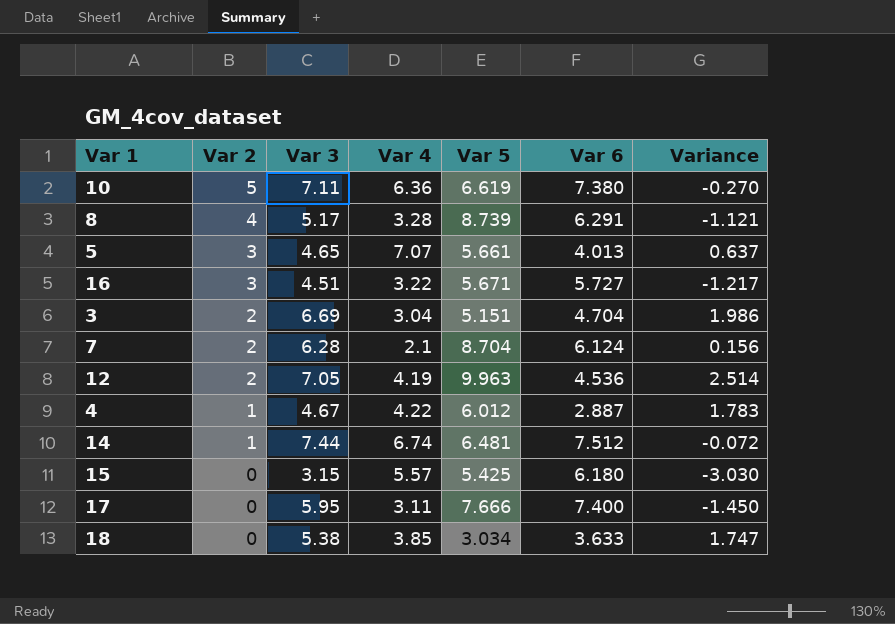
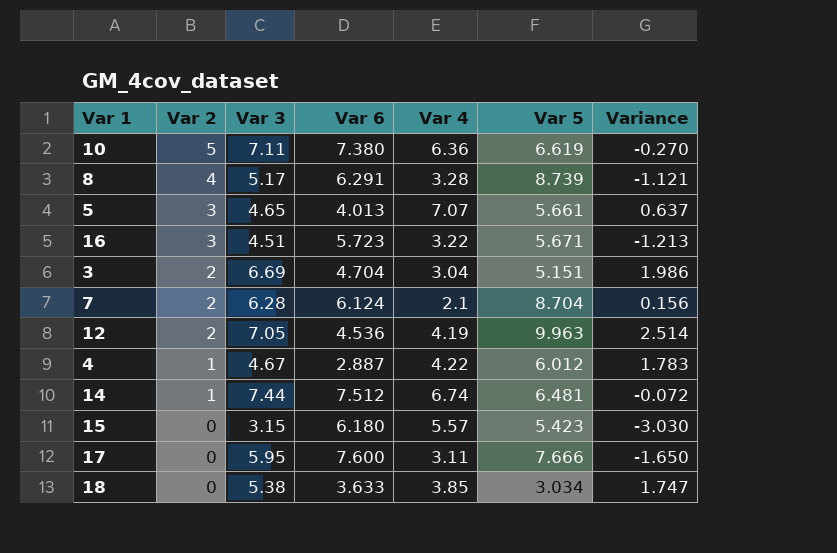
column Var 6 | position: 6 -> 4
16 | Var 6: 5.727 -> 5.723
16 | Variance: -1.217 -> -1.213
15 | Var 5: 5.425 -> 5.423
17 | Var 6: 7.400 -> 7.600
17 | Variance: -1.450 -> -1.650

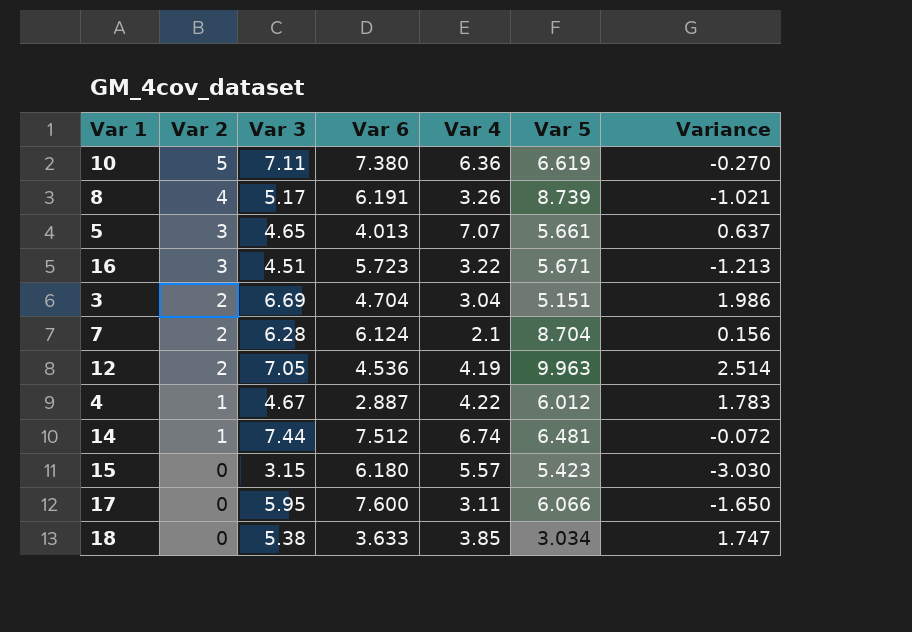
8 | Var 6: 6.291 -> 6.191
8 | Var 4: 3.28 -> 3.26
8 | Variance: -1.121 -> -1.021
17 | Var 5: 7.666 -> 6.066

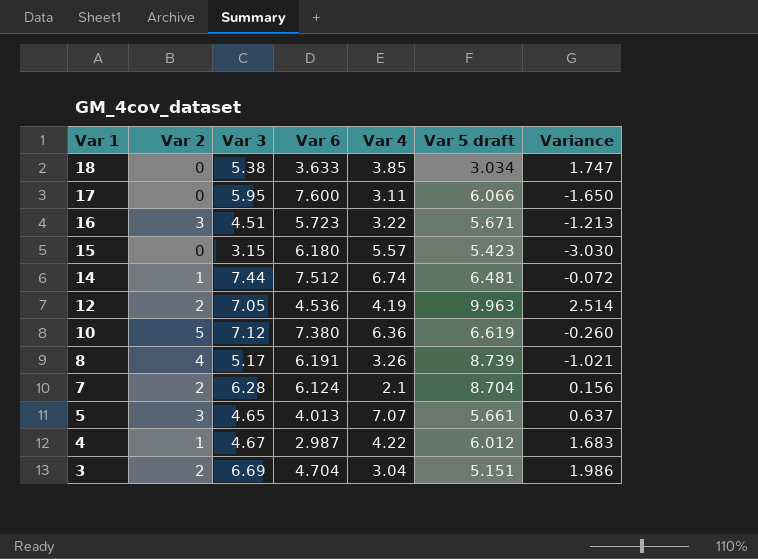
row order: Var 2 descending -> Var 1 descending
column name: Var 5 -> Var 5 draft
10 | Var 3: 7.11 -> 7.12
10 | Variance: -0.270 -> -0.260
4 | Var 6: 2.887 -> 2.987
4 | Variance: 1.783 -> 1.683

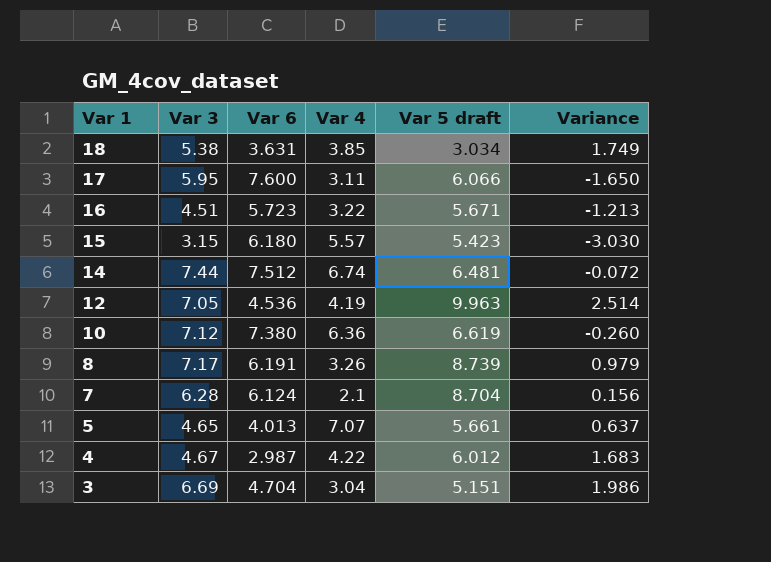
column Var 2 | position: 2 -> none
18 | Var 6: 3.633 -> 3.631
18 | Variance: 1.747 -> 1.749
8 | Var 3: 5.17 -> 7.17
8 | Variance: -1.021 -> 0.979

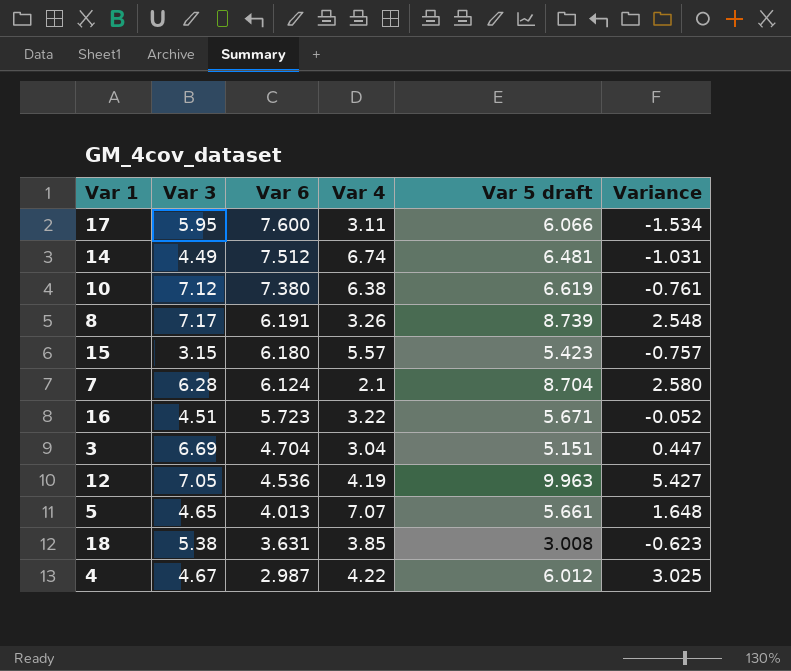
row order: Var 1 descending -> Var 6 descending
column Variance | formula: [Var 3] - [Var 6] -> [Var 5 draft] - [Var 6]
14 | Var 3: 7.44 -> 4.49
10 | Var 4: 6.36 -> 6.38
18 | Var 5 draft: 3.034 -> 3.008

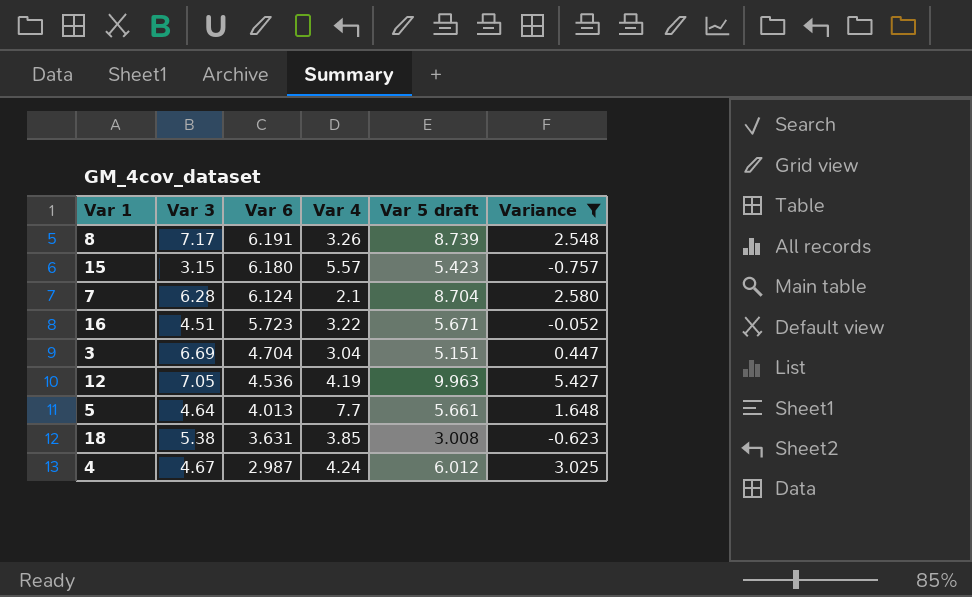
filter: none -> Variance >= -0.757
5 | Var 3: 4.65 -> 4.64
5 | Var 4: 7.07 -> 7.7
4 | Var 4: 4.22 -> 4.24

